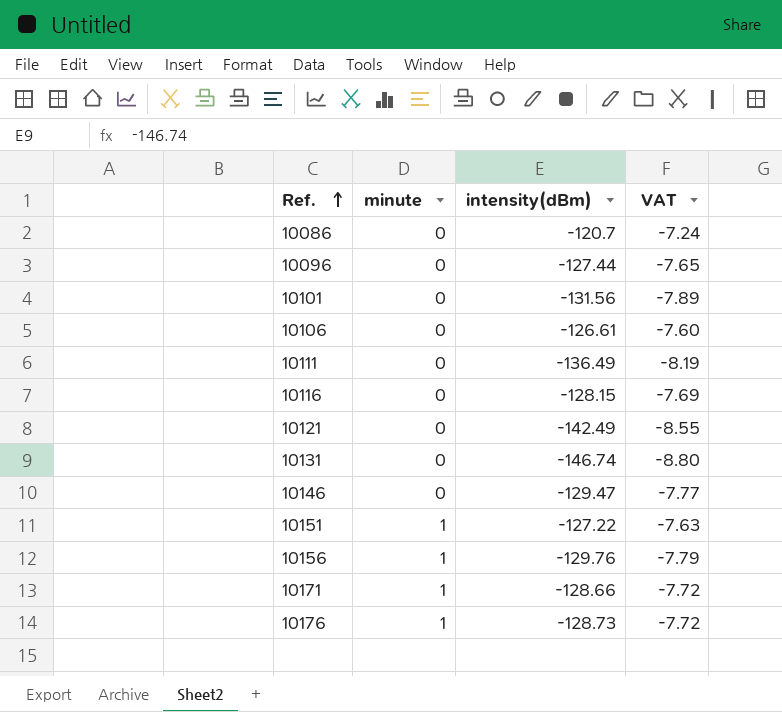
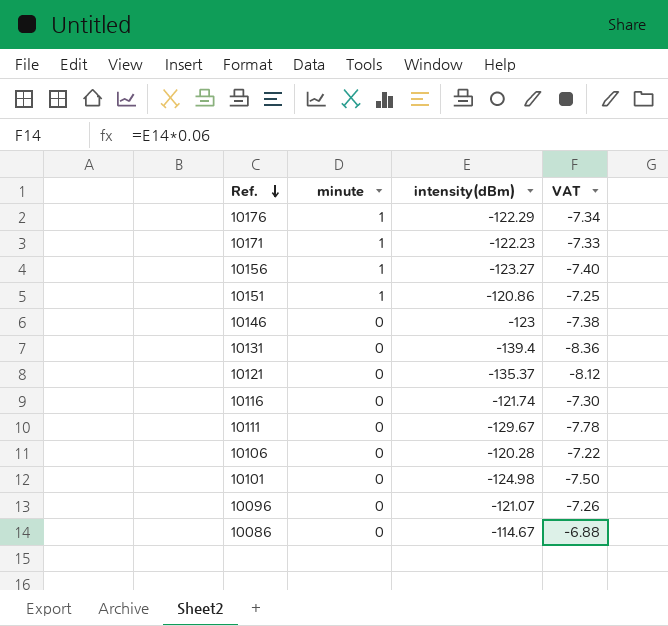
row order: Ref. ascending -> Ref. descending
10176 | intensity(dBm): -128.73 -> -122.29
10176 | VAT: -7.72 -> -7.34
10171 | intensity(dBm): -128.66 -> -122.23
10171 | VAT: -7.72 -> -7.33
10156 | intensity(dBm): -129.76 -> -123.27
10156 | VAT: -7.79 -> -7.40
10151 | intensity(dBm): -127.22 -> -120.86
10151 | VAT: -7.63 -> -7.25
10146 | intensity(dBm): -129.47 -> -123
10146 | VAT: -7.77 -> -7.38
10131 | intensity(dBm): -146.74 -> -139.4
10131 | VAT: -8.80 -> -8.36
10121 | intensity(dBm): -142.49 -> -135.37
10121 | VAT: -8.55 -> -8.12
10116 | intensity(dBm): -128.15 -> -121.74
10116 | VAT: -7.69 -> -7.30
10111 | intensity(dBm): -136.49 -> -129.67
10111 | VAT: -8.19 -> -7.78
10106 | intensity(dBm): -126.61 -> -120.28
10106 | VAT: -7.60 -> -7.22
10101 | intensity(dBm): -131.56 -> -124.98
10101 | VAT: -7.89 -> -7.50
10096 | intensity(dBm): -127.44 -> -121.07
10096 | VAT: -7.65 -> -7.26
10086 | intensity(dBm): -120.7 -> -114.67
10086 | VAT: -7.24 -> -6.88

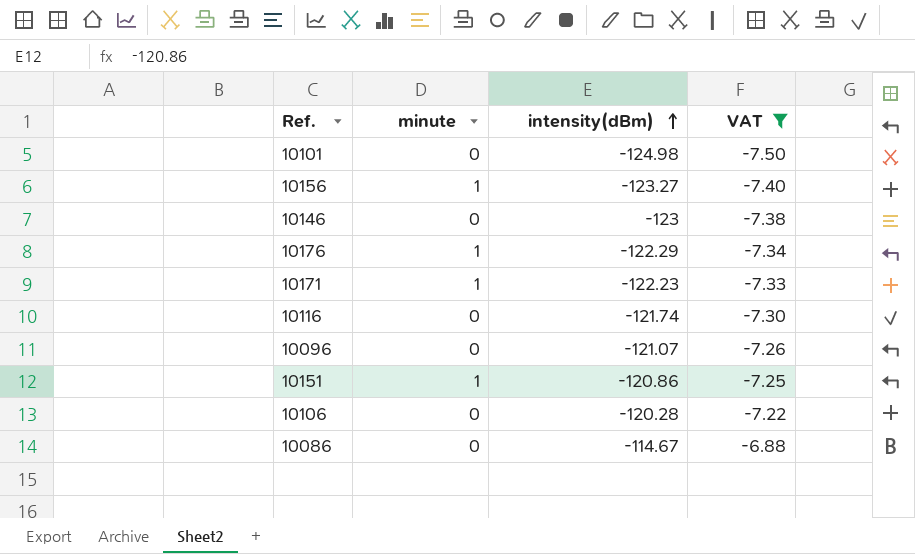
filter: none -> VAT >= -7.50
row order: Ref. descending -> intensity(dBm) ascending

